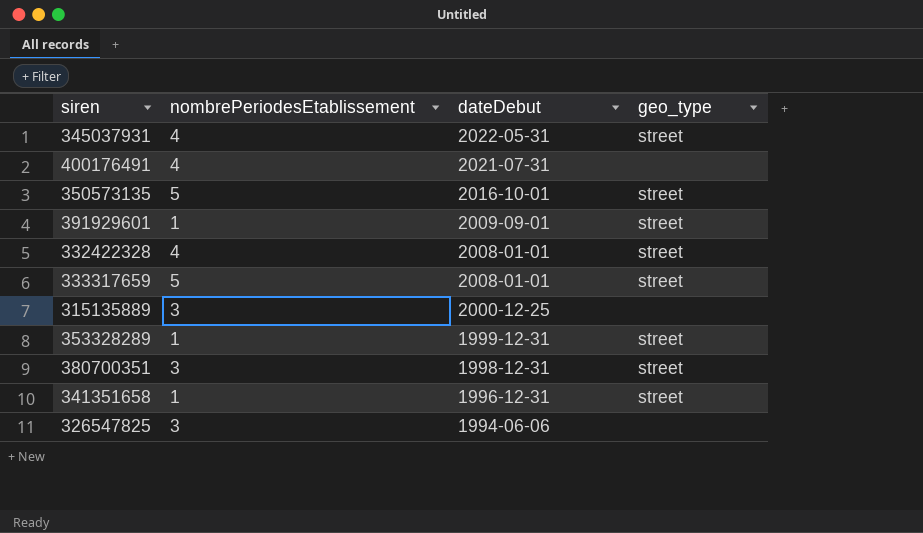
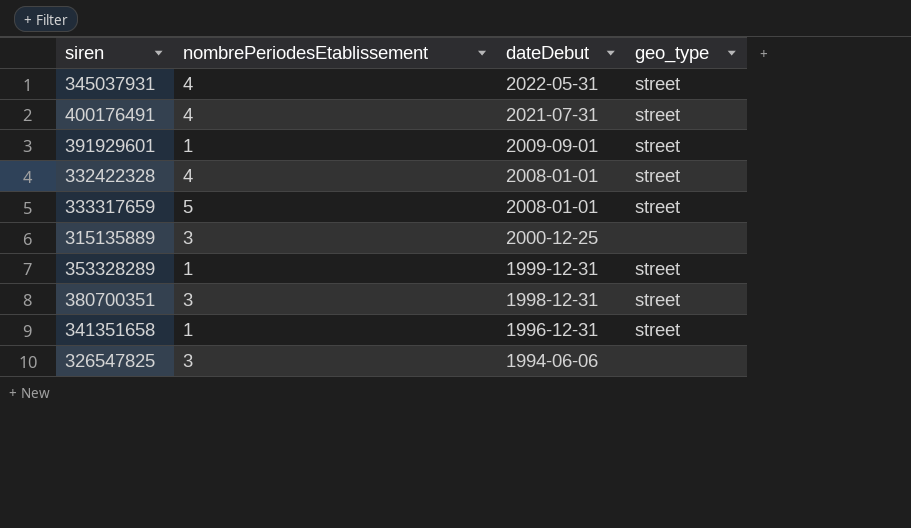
row 350573135: 5 | 2016-10-01 | street -> none
400176491 | geo_type: none -> street

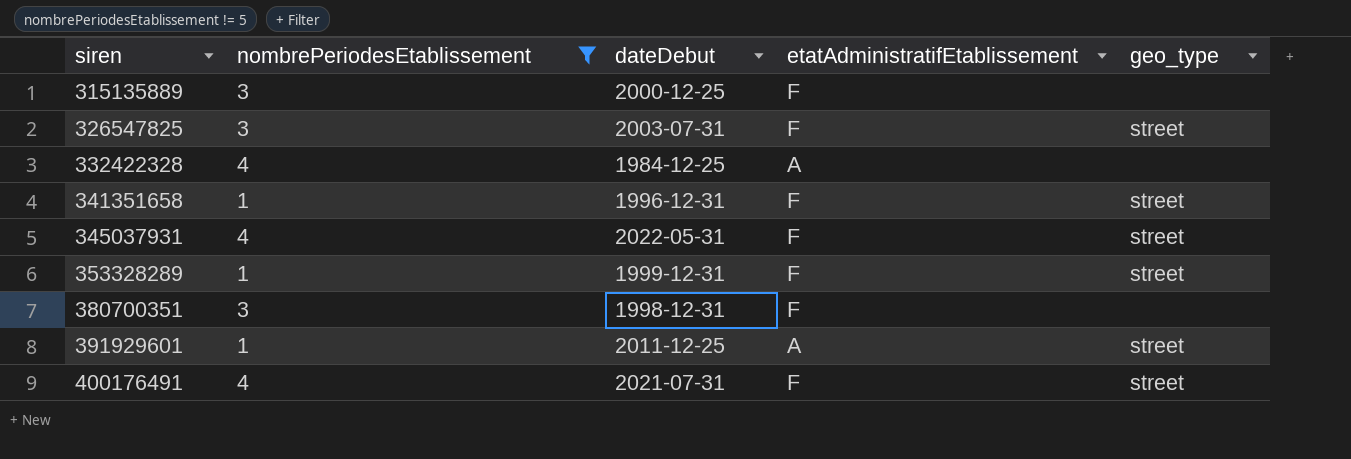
filter: none -> nombrePeriodesEtablissement != 5
row order: dateDebut descending -> siren ascending
column etatAdministratifEtablissement | position: none -> 4
326547825 | dateDebut: 1994-06-06 -> 2003-07-31
326547825 | geo_type: none -> street
332422328 | dateDebut: 2008-01-01 -> 1984-12-25
332422328 | geo_type: street -> none
380700351 | geo_type: street -> none
391929601 | dateDebut: 2009-09-01 -> 2011-12-25

